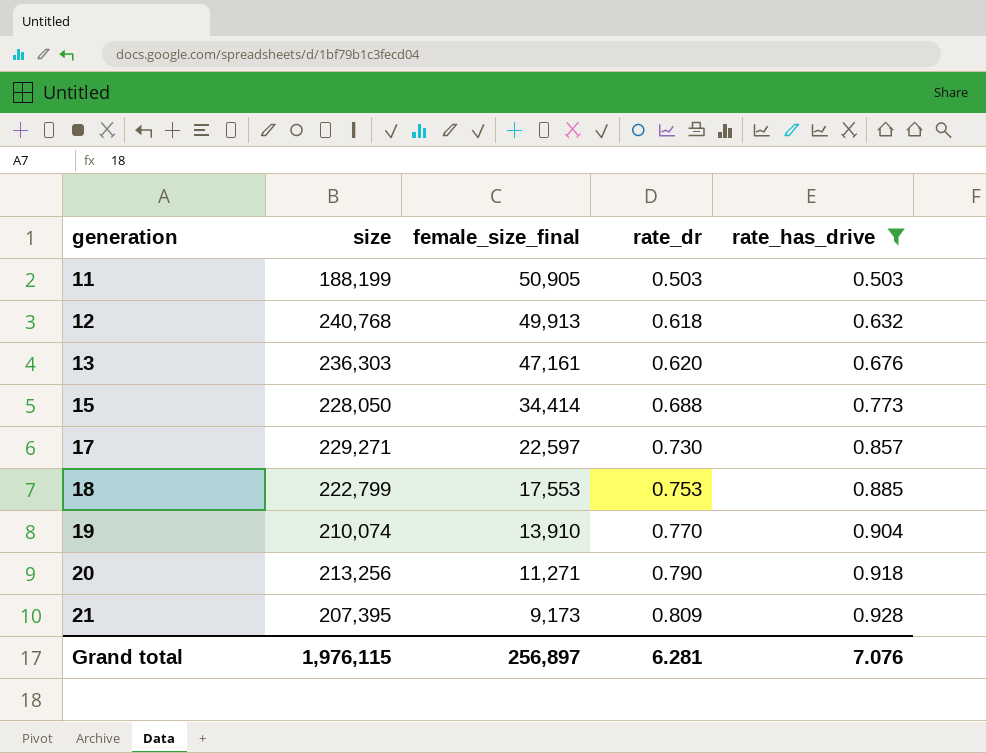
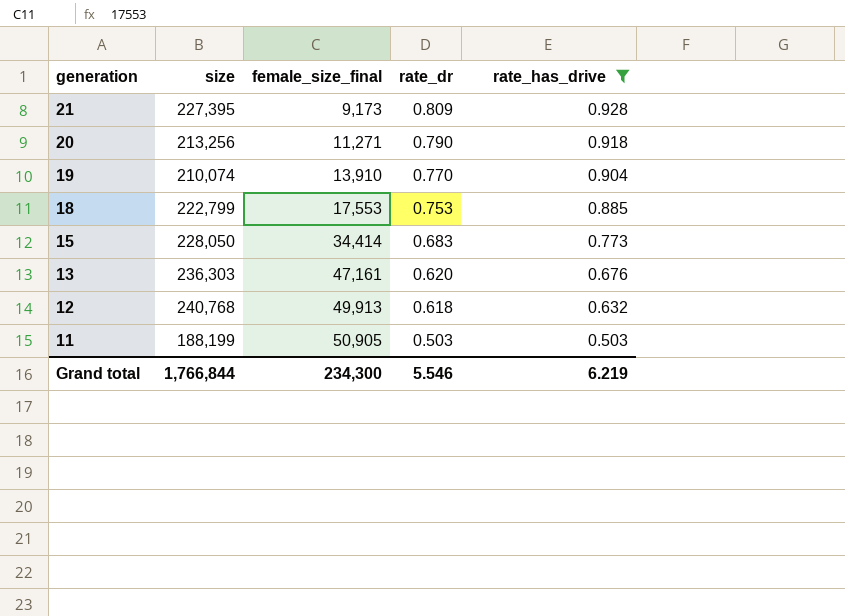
row order: generation ascending -> generation descending
row 17: 229,271 | 22,597 | 0.730 | 0.857 -> none
21 | size: 207,395 -> 227,395
15 | rate_dr: 0.688 -> 0.683
Grand total | size: 1,976,115 -> 1,766,844
Grand total | female_size_final: 256,897 -> 234,300
Grand total | rate_dr: 6.281 -> 5.546
Grand total | rate_has_drive: 7.076 -> 6.219

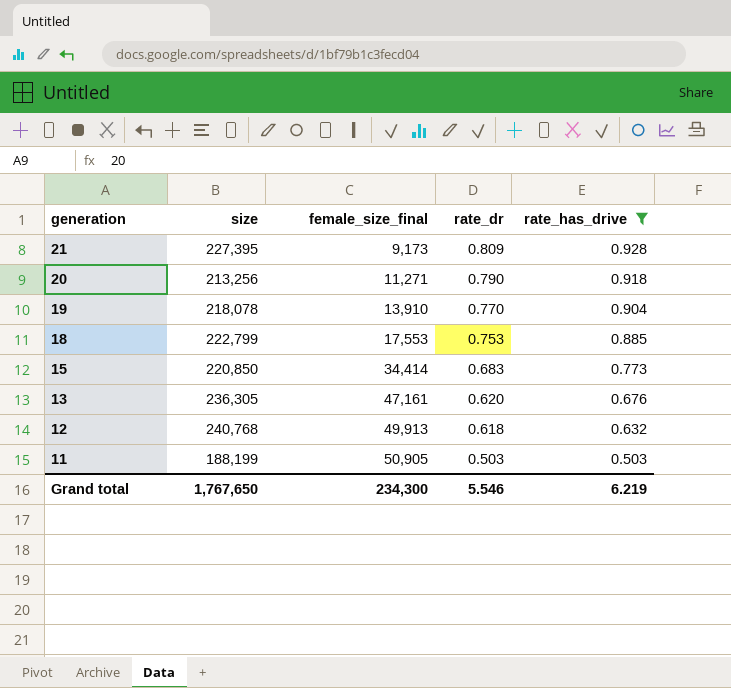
19 | size: 210,074 -> 218,078
15 | size: 228,050 -> 220,850
13 | size: 236,303 -> 236,305
Grand total | size: 1,766,844 -> 1,767,650

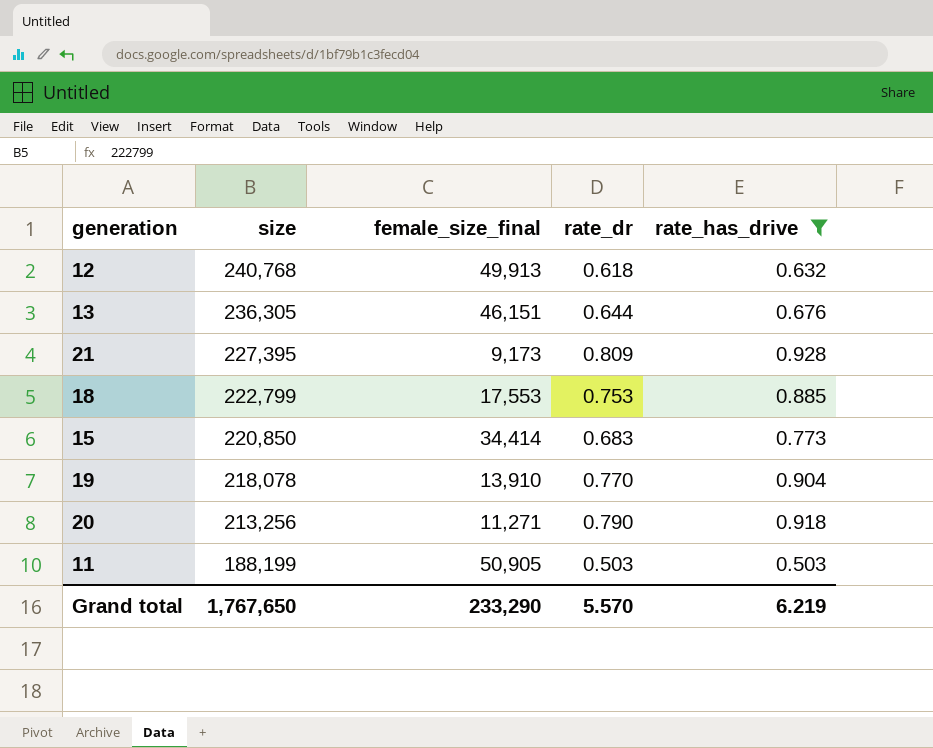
row order: generation descending -> size descending
13 | female_size_final: 47,161 -> 46,151
13 | rate_dr: 0.620 -> 0.644
Grand total | female_size_final: 234,300 -> 233,290
Grand total | rate_dr: 5.546 -> 5.570

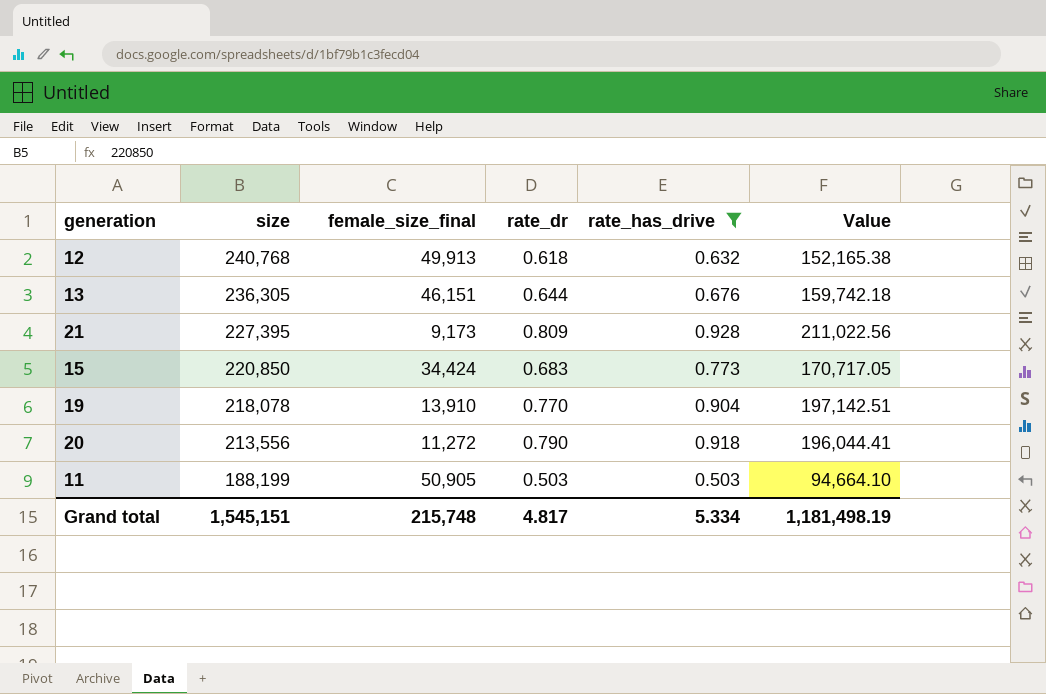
column Value | formula: none -> [size] * [rate_has_drive]
row 18: 222,799 | 17,553 | 0.753 | 0.885 -> none
15 | female_size_final: 34,414 -> 34,424
20 | size: 213,256 -> 213,556
20 | female_size_final: 11,271 -> 11,272
Grand total | size: 1,767,650 -> 1,545,151
Grand total | female_size_final: 233,290 -> 215,748
Grand total | rate_dr: 5.570 -> 4.817
Grand total | rate_has_drive: 6.219 -> 5.334

